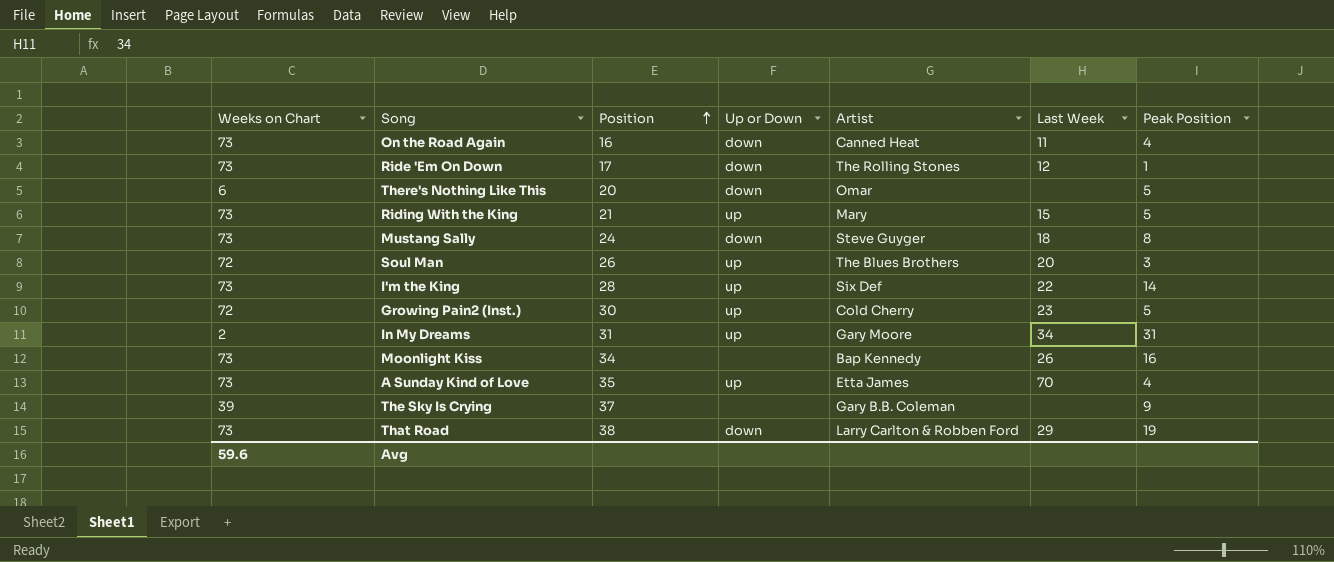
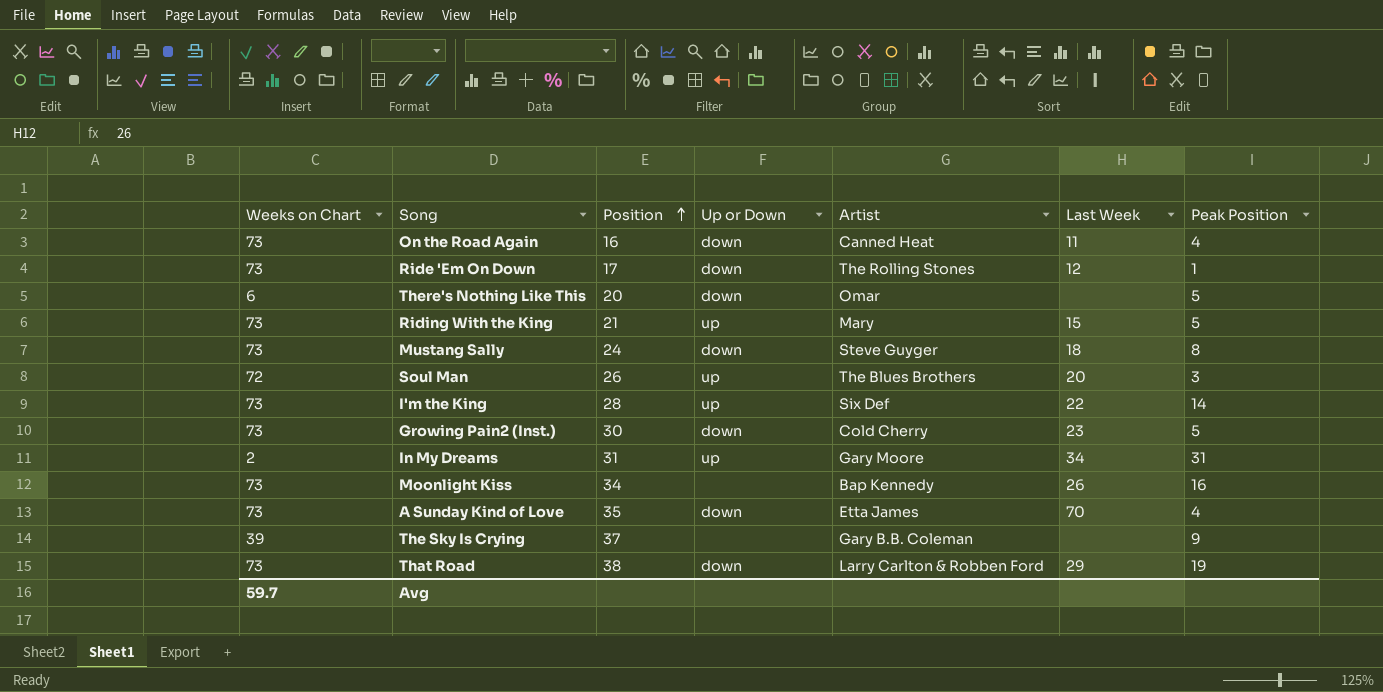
Growing Pain2 (Inst.) | Weeks on Chart: 72 -> 73
Growing Pain2 (Inst.) | Up or Down: up -> down
A Sunday Kind of Love | Up or Down: up -> down
Avg | Weeks on Chart: 59.6 -> 59.7

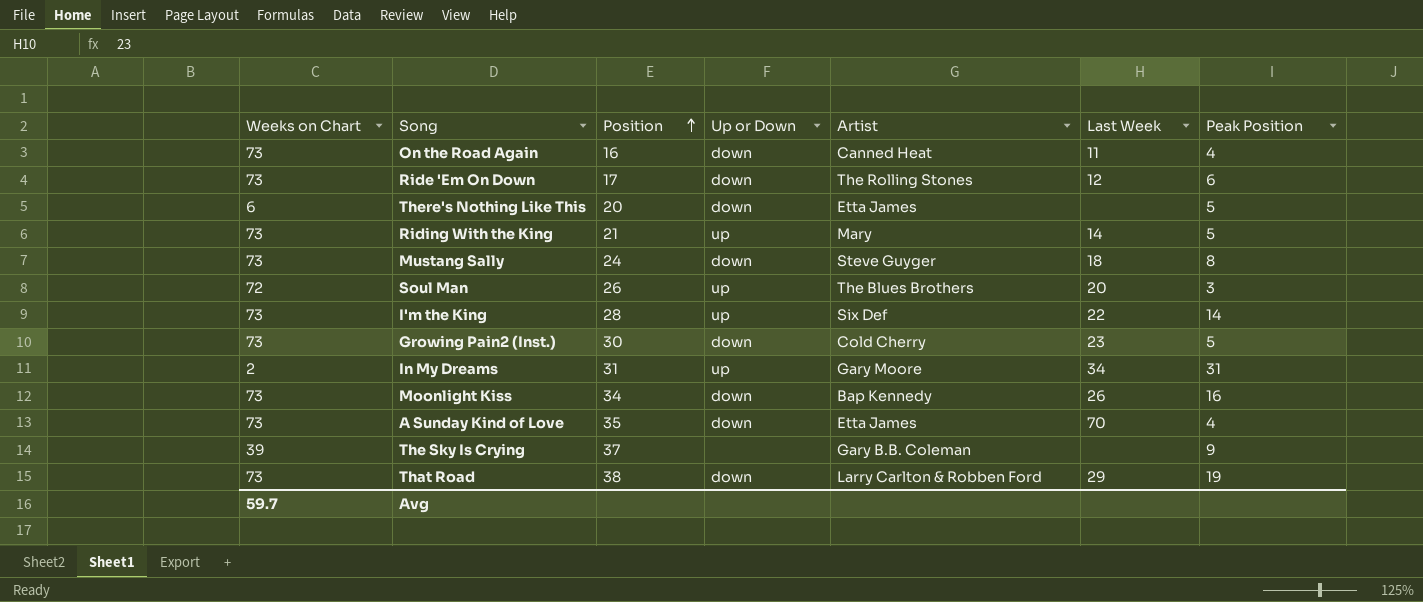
Ride 'Em On Down | Peak Position: 1 -> 6
There's Nothing Like This | Artist: Omar -> Etta James
Riding With the King | Last Week: 15 -> 14
Moonlight Kiss | Up or Down: none -> down

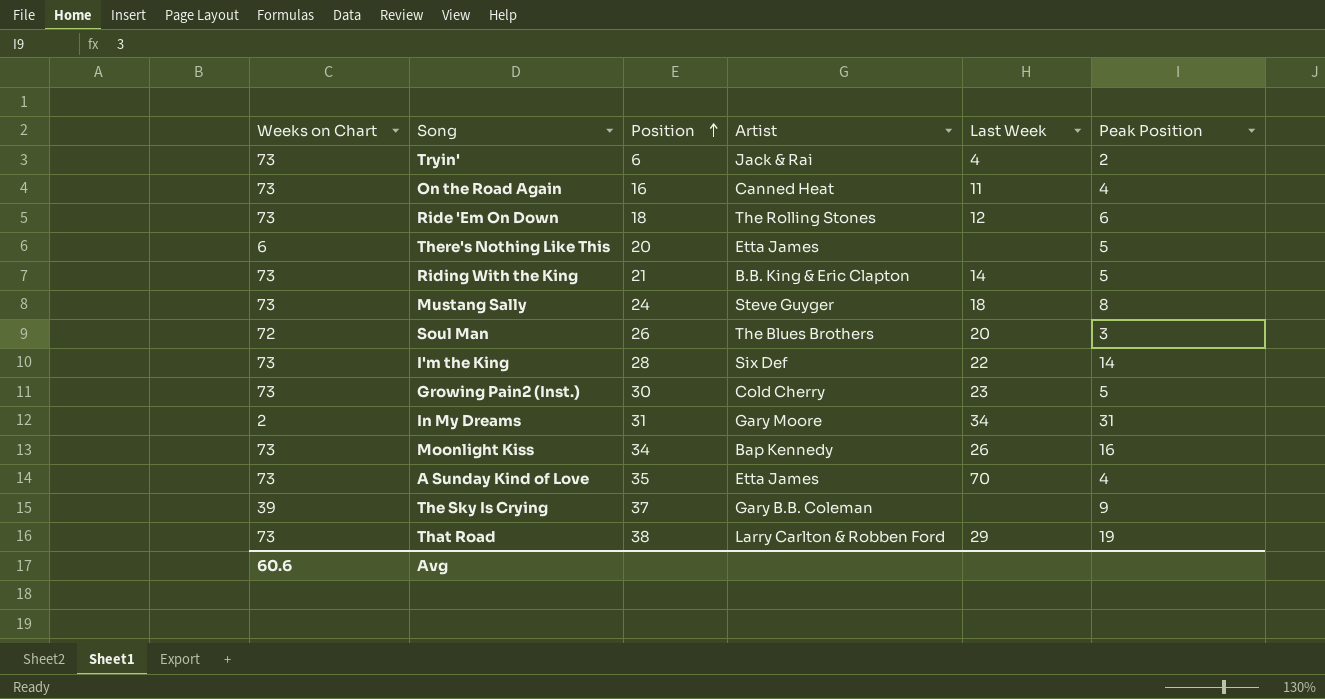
column Up or Down | position: 4 -> none
row Tryin': none -> 73 | 6 | Jack & Rai | 4 | 2
Ride 'Em On Down | Position: 17 -> 18
Riding With the King | Artist: Mary -> B.B. King & Eric Clapton
Avg | Weeks on Chart: 59.7 -> 60.6

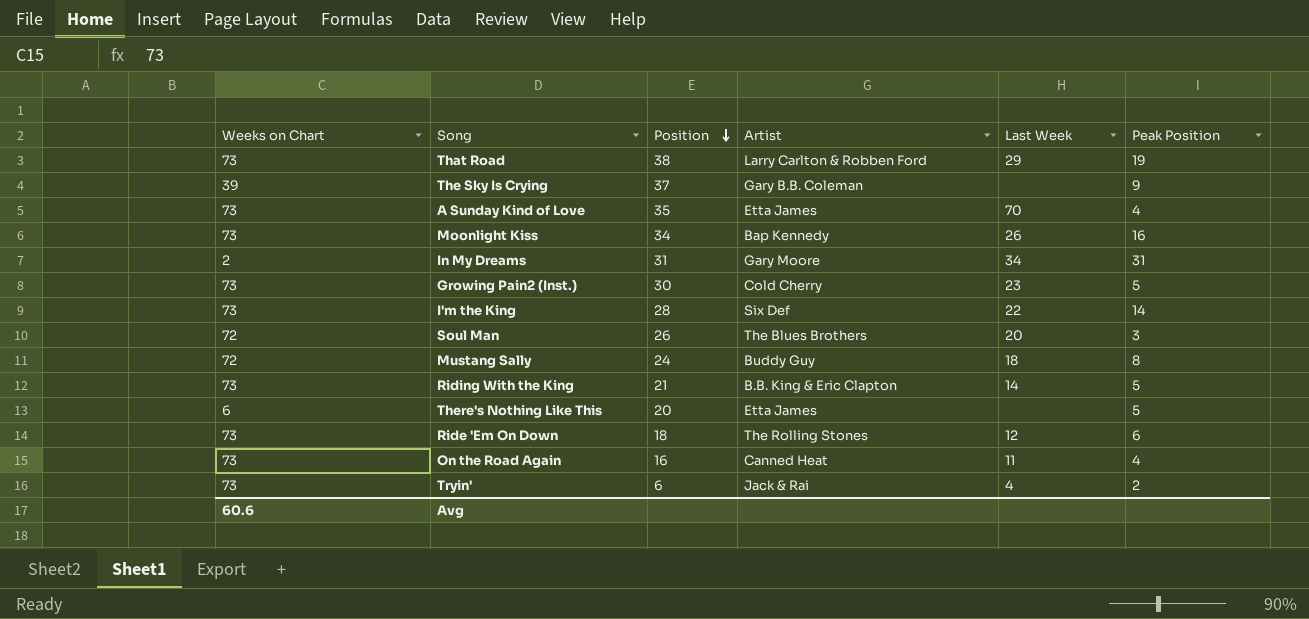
row order: Position ascending -> Position descending
Mustang Sally | Weeks on Chart: 73 -> 72
Mustang Sally | Artist: Steve Guyger -> Buddy Guy

